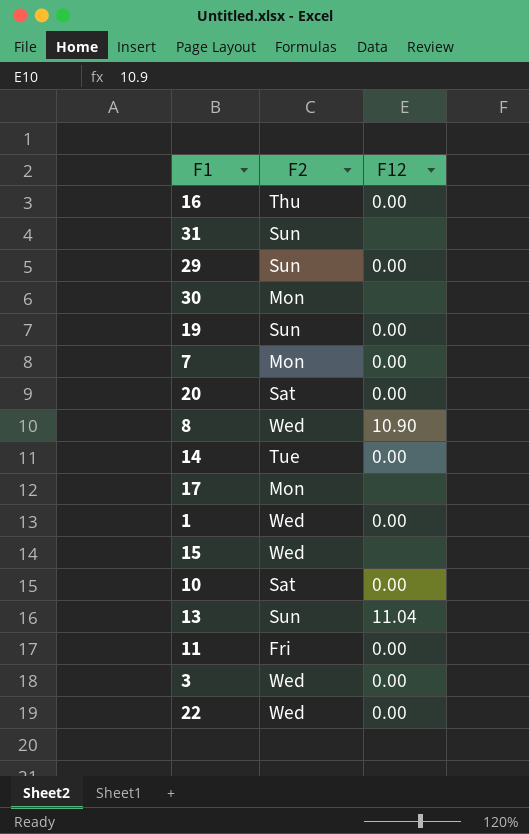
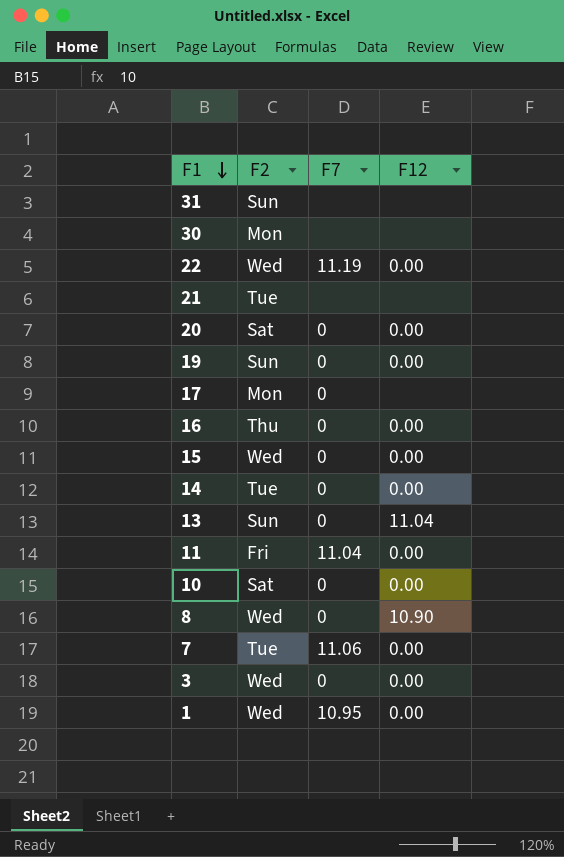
row order: none -> F1 descending
column F7 | position: none -> 3
row 29: Sun | 0.00 -> none
row 21: none -> Tue | none | none
15 | F12: none -> 0.00
7 | F2: Mon -> Tue

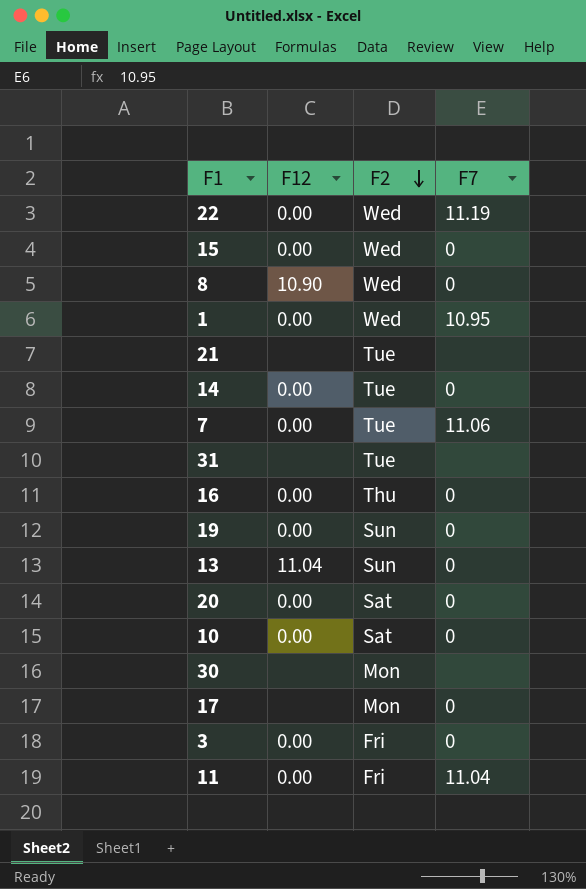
row order: F1 descending -> F2 descending
column F12 | position: 4 -> 2
31 | F2: Sun -> Tue
3 | F2: Wed -> Fri

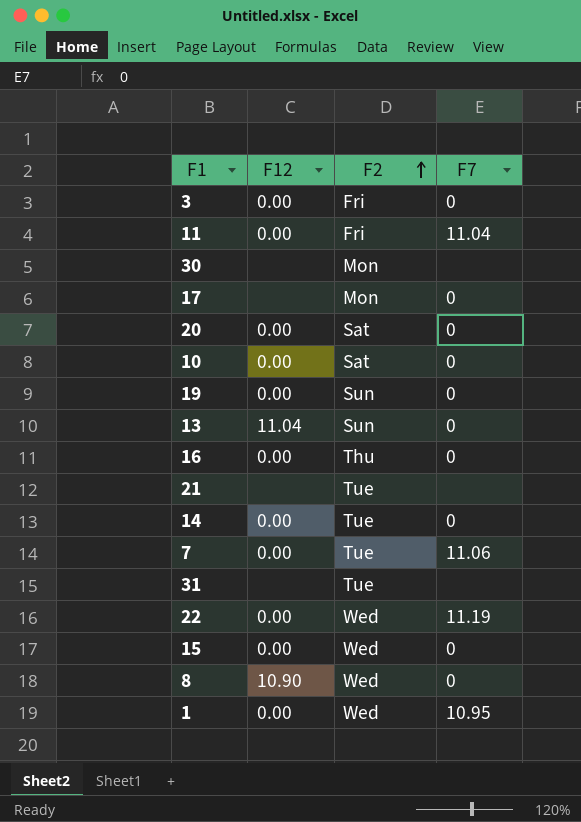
row order: F2 descending -> F2 ascending

